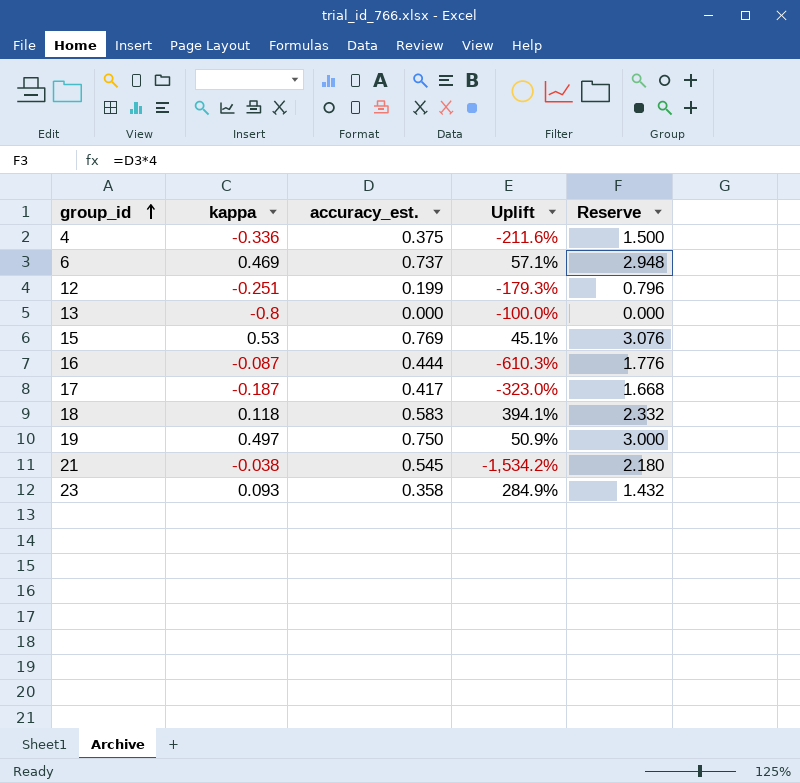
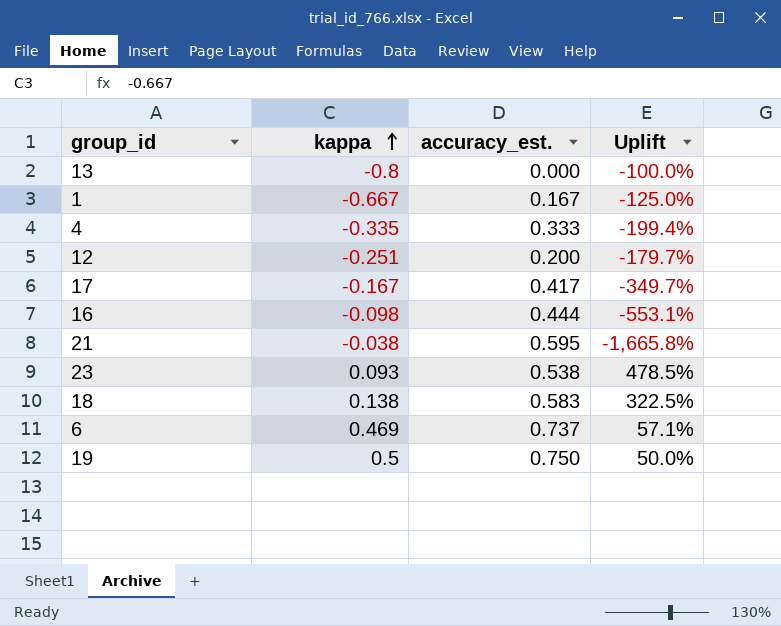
row order: group_id ascending -> kappa ascending
column Reserve | formula: [accuracy_est.] * 4 -> none
row 15: 0.53 | 0.769 | 45.1% | 3.076 -> none
row 1: none -> -0.667 | 0.167 | -125.0%
4 | kappa: -0.336 -> -0.335
4 | accuracy_est.: 0.375 -> 0.333
4 | Uplift: -211.6% -> -199.4%
12 | accuracy_est.: 0.199 -> 0.200
12 | Uplift: -179.3% -> -179.7%
17 | kappa: -0.187 -> -0.167
17 | Uplift: -323.0% -> -349.7%
16 | kappa: -0.087 -> -0.098
16 | Uplift: -610.3% -> -553.1%
21 | accuracy_est.: 0.545 -> 0.595
21 | Uplift: -1,534.2% -> -1,665.8%
23 | accuracy_est.: 0.358 -> 0.538
23 | Uplift: 284.9% -> 478.5%
18 | kappa: 0.118 -> 0.138
18 | Uplift: 394.1% -> 322.5%
19 | kappa: 0.497 -> 0.5
19 | Uplift: 50.9% -> 50.0%

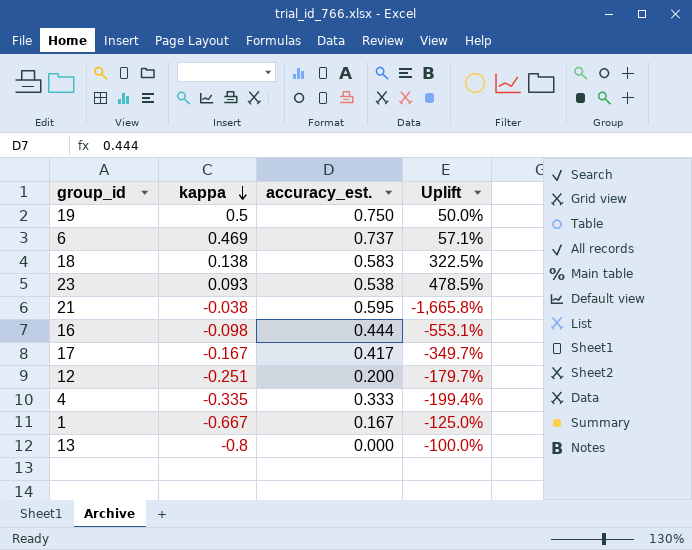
row order: kappa ascending -> kappa descending

